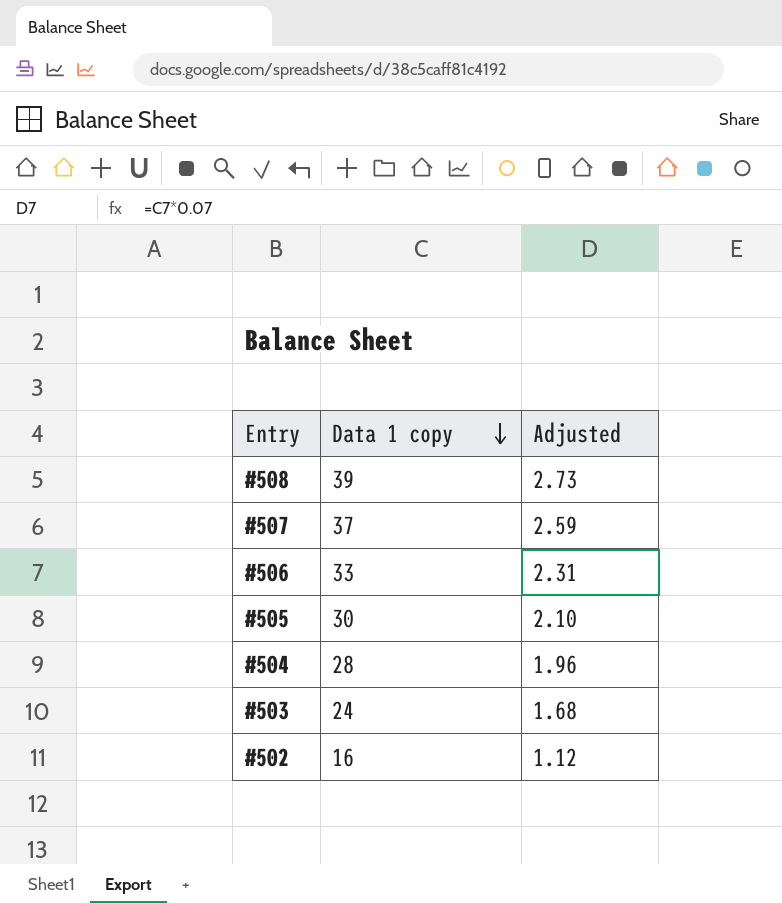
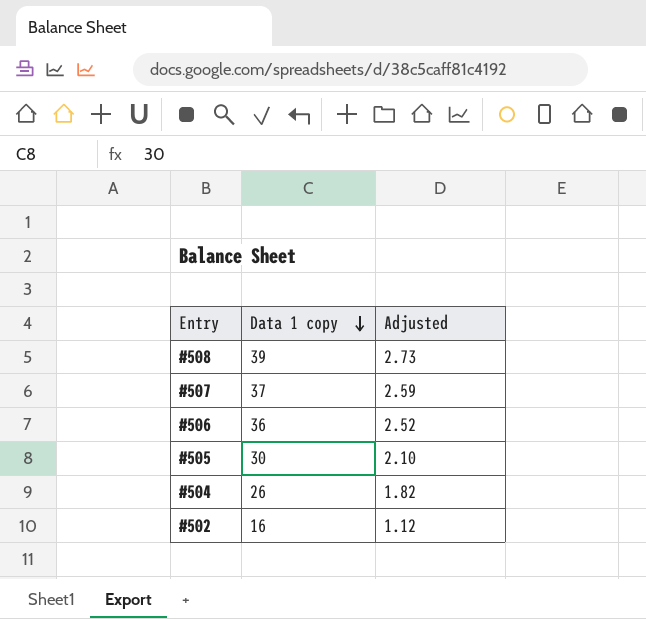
row #503: 24 | 1.68 -> none
#506 | Data 1 copy: 33 -> 36
#506 | Adjusted: 2.31 -> 2.52
#504 | Data 1 copy: 28 -> 26
#504 | Adjusted: 1.96 -> 1.82

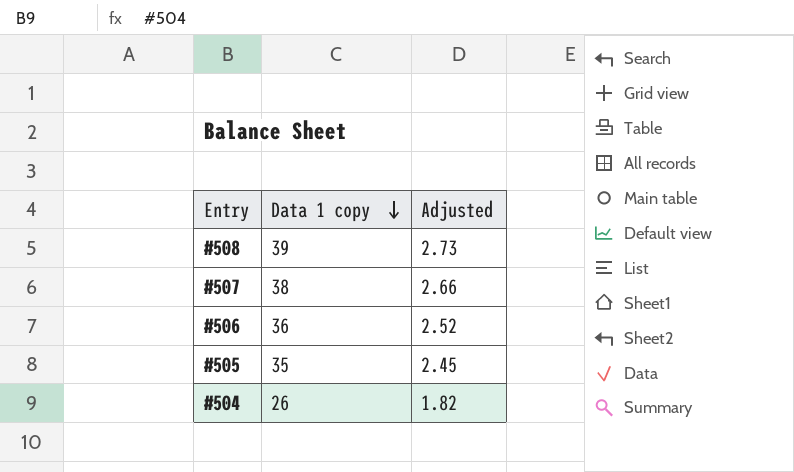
row #502: 16 | 1.12 -> none
#507 | Data 1 copy: 37 -> 38
#507 | Adjusted: 2.59 -> 2.66
#505 | Data 1 copy: 30 -> 35
#505 | Adjusted: 2.10 -> 2.45

